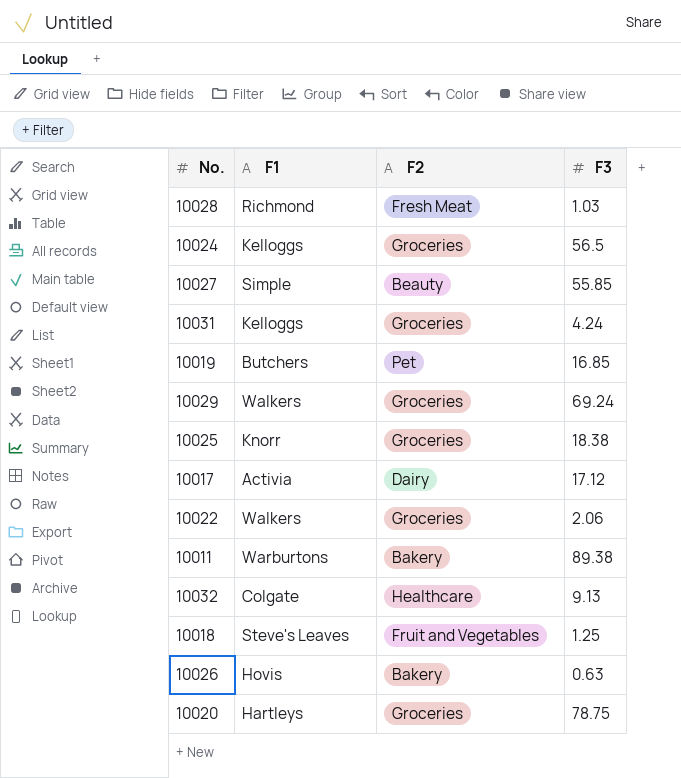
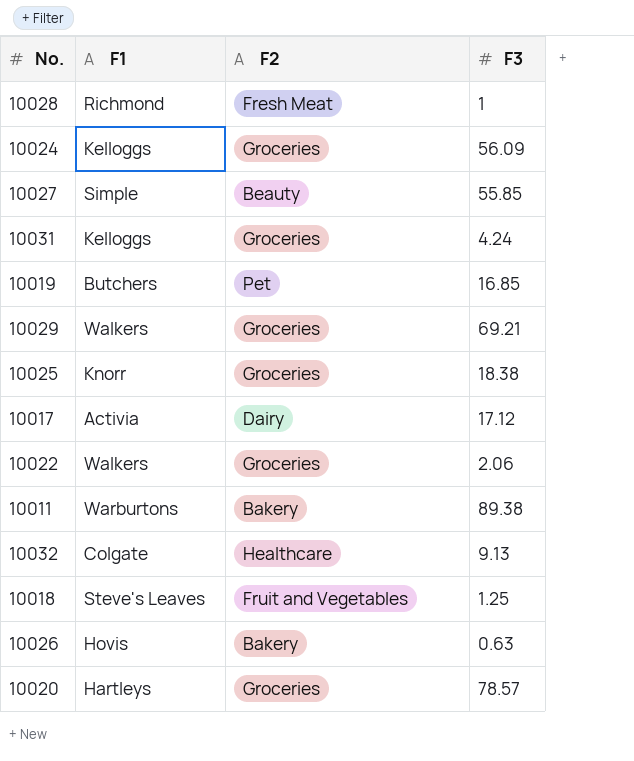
10028 | F3: 1.03 -> 1
10024 | F3: 56.5 -> 56.09
10029 | F3: 69.24 -> 69.21
10020 | F3: 78.75 -> 78.57

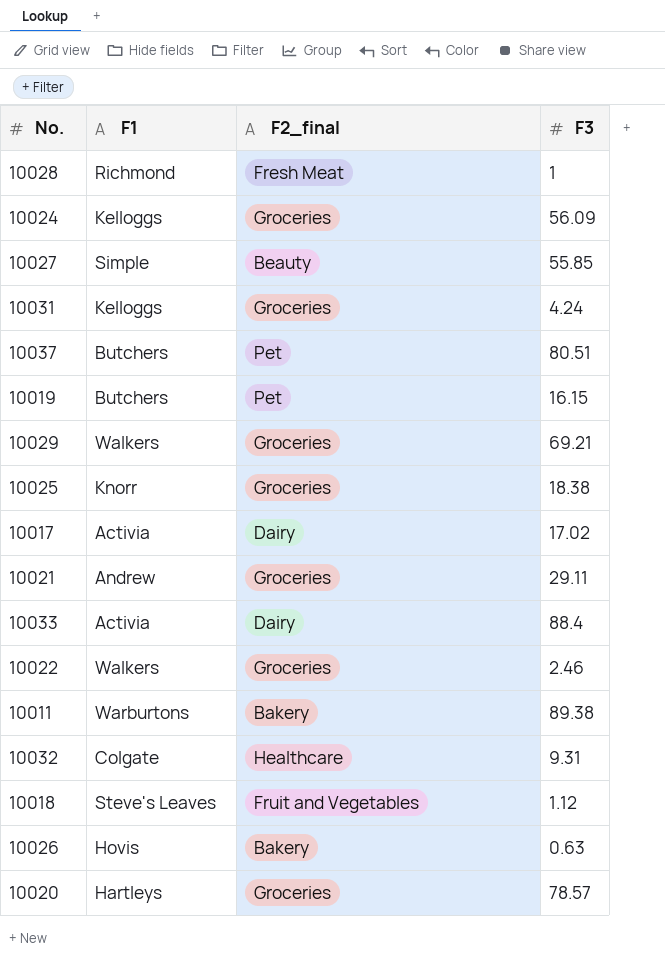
column name: F2 -> F2_final
row 10037: none -> Butchers | Pet | 80.51
10019 | F3: 16.85 -> 16.15
10017 | F3: 17.12 -> 17.02
row 10021: none -> Andrew | Groceries | 29.11
row 10033: none -> Activia | Dairy | 88.4
10022 | F3: 2.06 -> 2.46
10032 | F3: 9.13 -> 9.31
10018 | F3: 1.25 -> 1.12

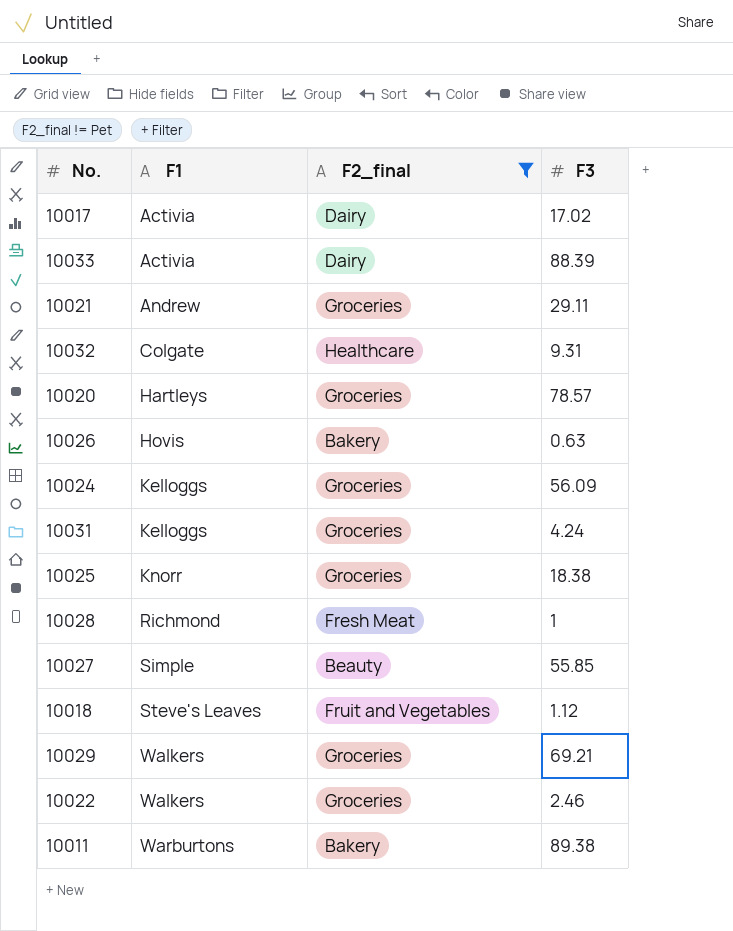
filter: none -> F2_final != Pet
row order: none -> F1 ascending
10033 | F3: 88.4 -> 88.39

